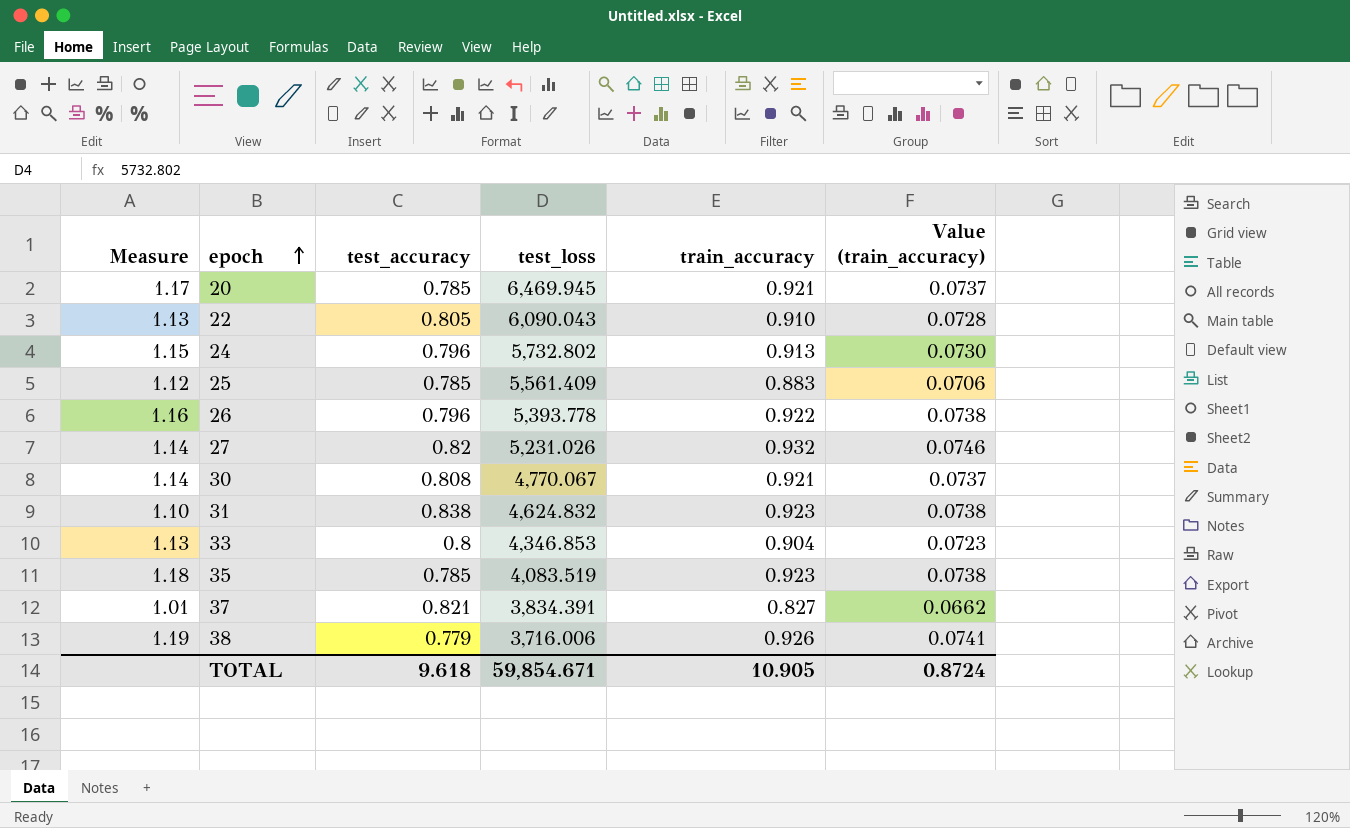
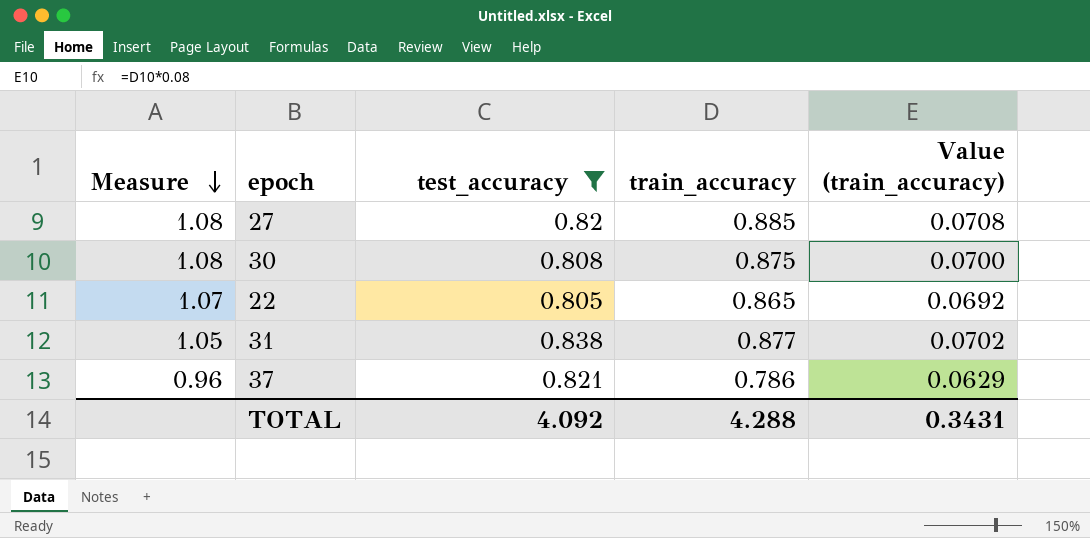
filter: none -> test_accuracy >= 0.805
row order: epoch ascending -> Measure descending
column test_loss | position: 4 -> none
27 | Measure: 1.14 -> 1.08
27 | train_accuracy: 0.932 -> 0.885
27 | Value (train_accuracy): 0.0746 -> 0.0708
30 | Measure: 1.14 -> 1.08
30 | train_accuracy: 0.921 -> 0.875
30 | Value (train_accuracy): 0.0737 -> 0.0700
22 | Measure: 1.13 -> 1.07
22 | train_accuracy: 0.910 -> 0.865
22 | Value (train_accuracy): 0.0728 -> 0.0692
31 | Measure: 1.10 -> 1.05
31 | train_accuracy: 0.923 -> 0.877
31 | Value (train_accuracy): 0.0738 -> 0.0702
37 | Measure: 1.01 -> 0.96
37 | train_accuracy: 0.827 -> 0.786
37 | Value (train_accuracy): 0.0662 -> 0.0629
TOTAL | test_accuracy: 9.618 -> 4.092
TOTAL | train_accuracy: 10.905 -> 4.288
TOTAL | Value (train_accuracy): 0.8724 -> 0.3431

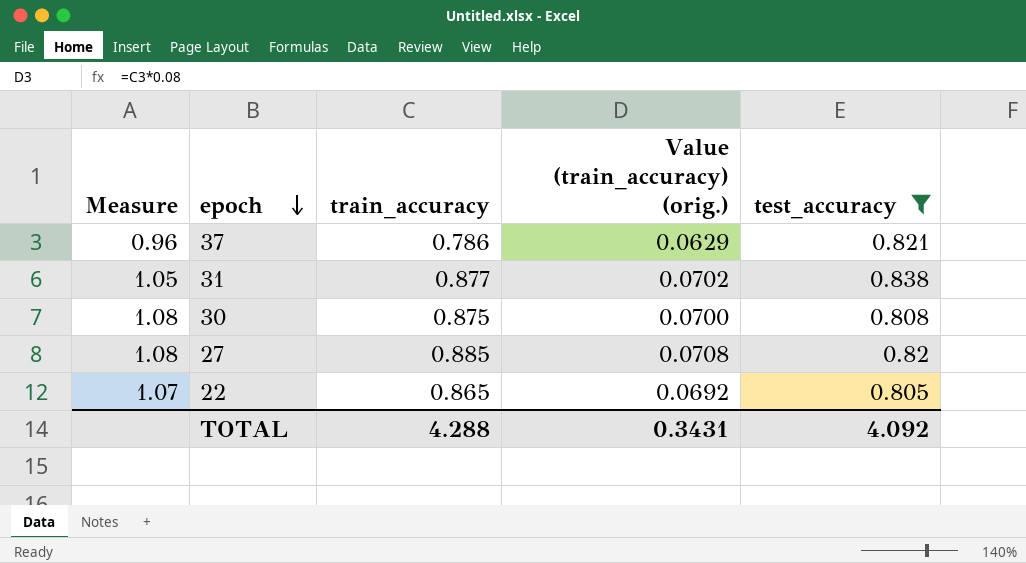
row order: Measure descending -> epoch descending
column name: Value (train_accuracy) -> Value (train_accuracy) (orig.)
column test_accuracy | position: 3 -> 5

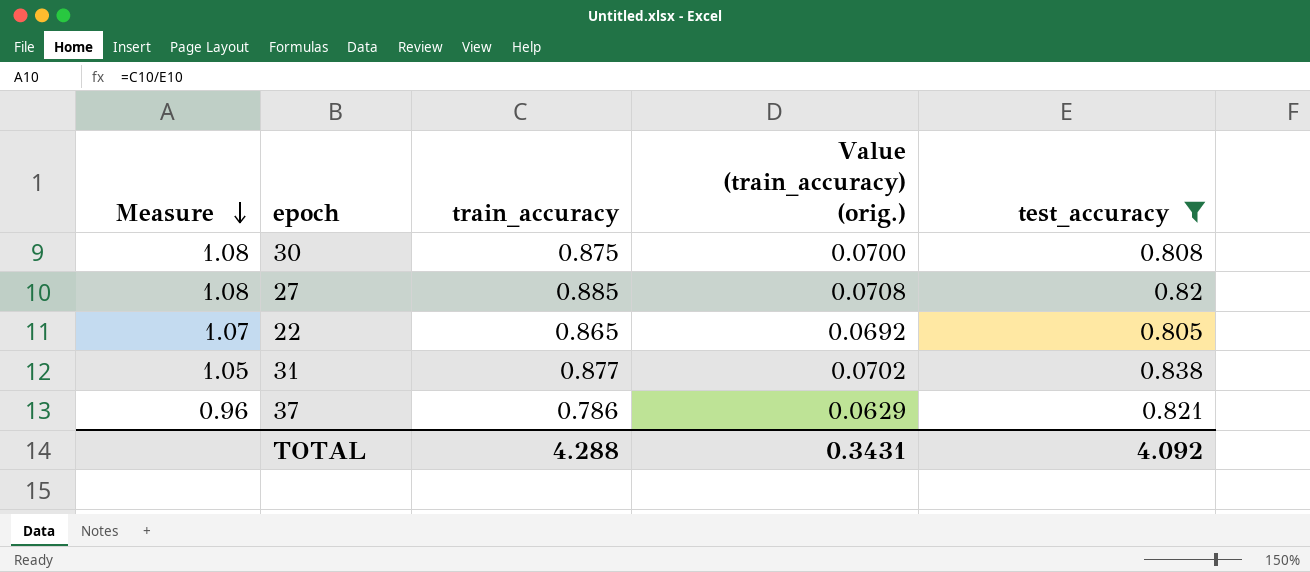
row order: epoch descending -> Measure descending

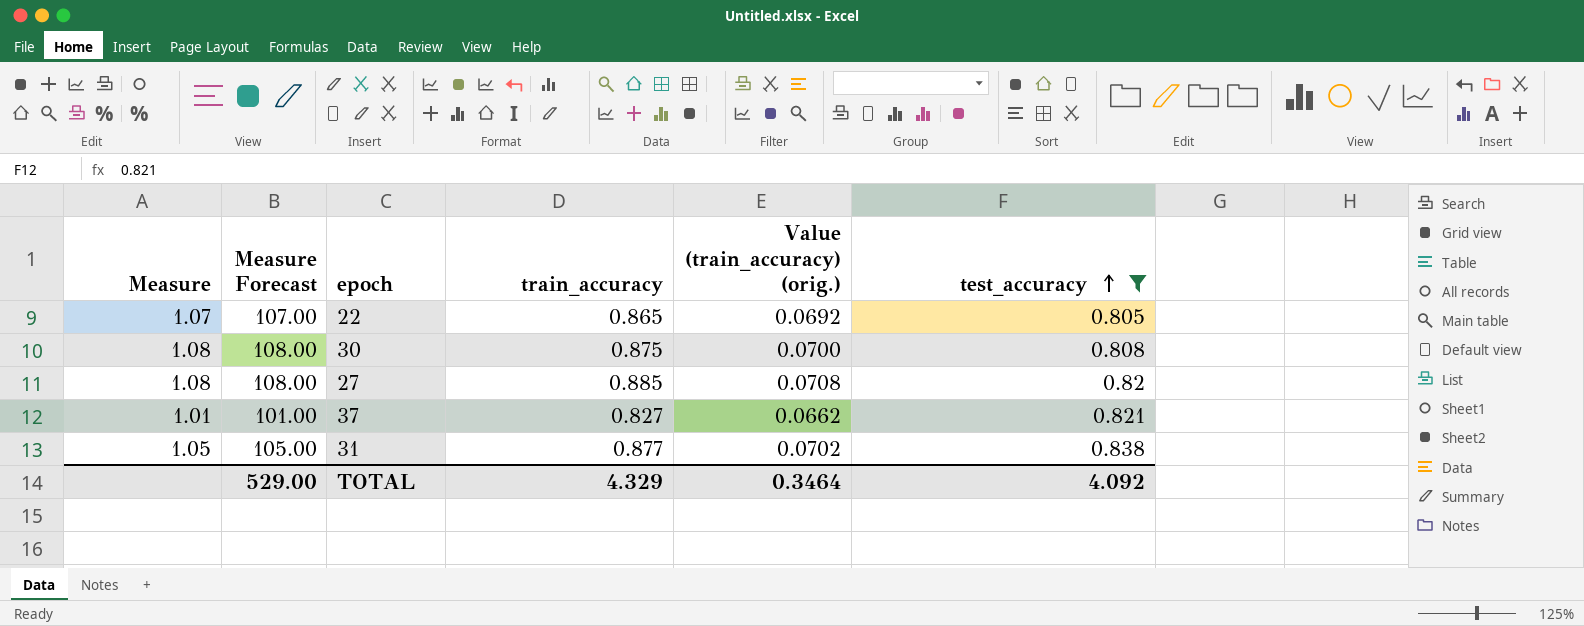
row order: Measure descending -> test_accuracy ascending
column Measure Forecast | formula: none -> [Measure] * 100
37 | Measure: 0.96 -> 1.01
37 | train_accuracy: 0.786 -> 0.827
37 | Value (train_accuracy) (orig.): 0.0629 -> 0.0662
TOTAL | train_accuracy: 4.288 -> 4.329
TOTAL | Value (train_accuracy) (orig.): 0.3431 -> 0.3464

